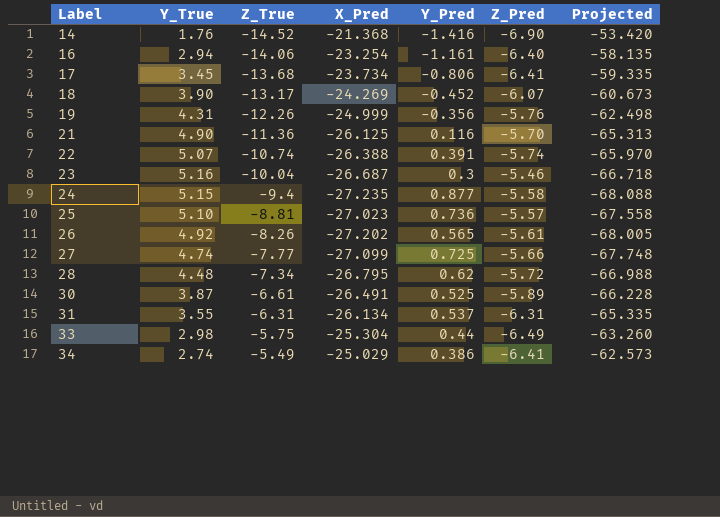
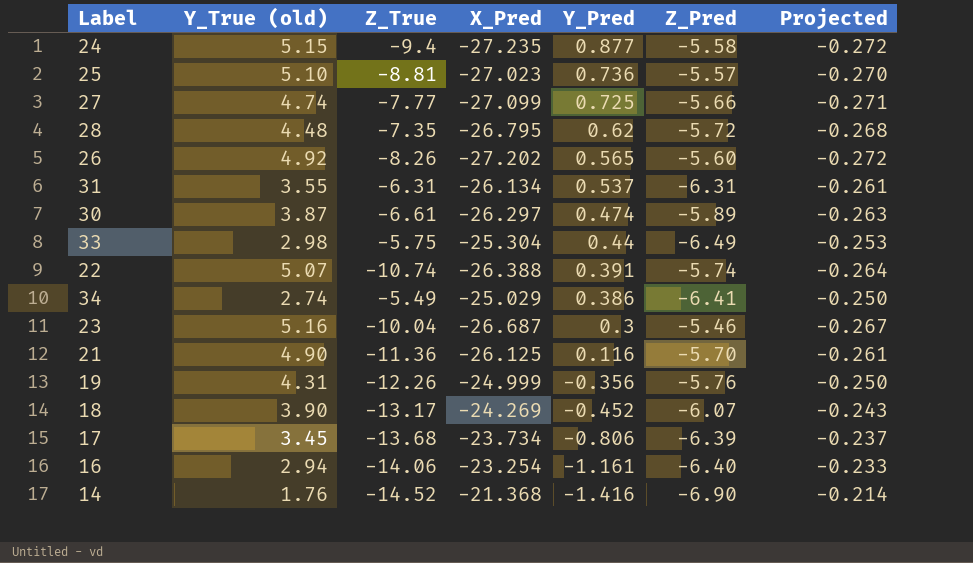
row order: Label ascending -> Y_Pred descending
column name: Y_True -> Y_True (old)
column Projected | formula: [X_Pred] * 2.5 -> [X_Pred] * 0.01
28 | Z_True: -7.34 -> -7.35
26 | Z_Pred: -5.61 -> -5.60
30 | X_Pred: -26.491 -> -26.297
30 | Y_Pred: 0.525 -> 0.474
17 | Z_Pred: -6.41 -> -6.39

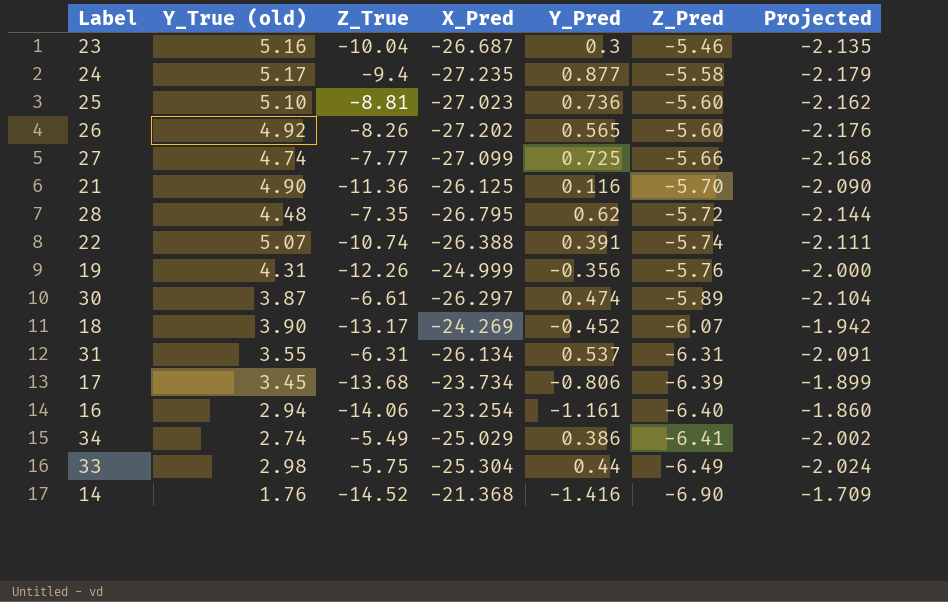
row order: Y_Pred descending -> Z_Pred descending
column Projected | formula: [X_Pred] * 0.01 -> [X_Pred] * 0.08
24 | Y_True (old): 5.15 -> 5.17
25 | Z_Pred: -5.57 -> -5.60

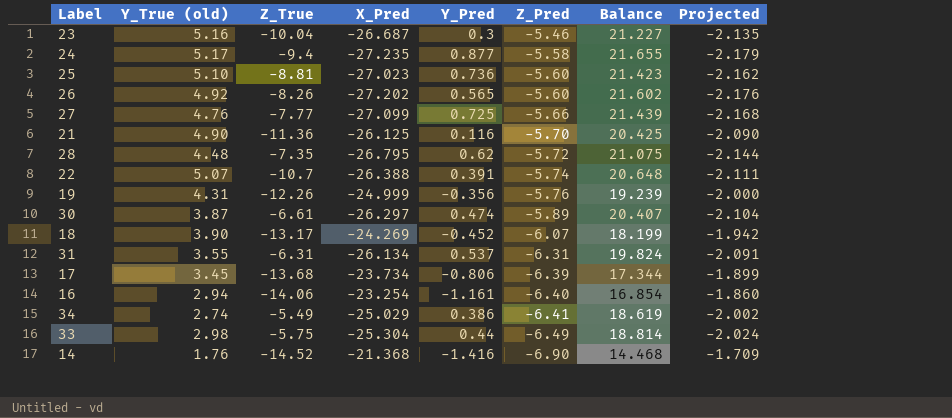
column Balance | formula: none -> [Z_Pred] - [X_Pred]
27 | Y_True (old): 4.74 -> 4.76
22 | Z_True: -10.74 -> -10.7

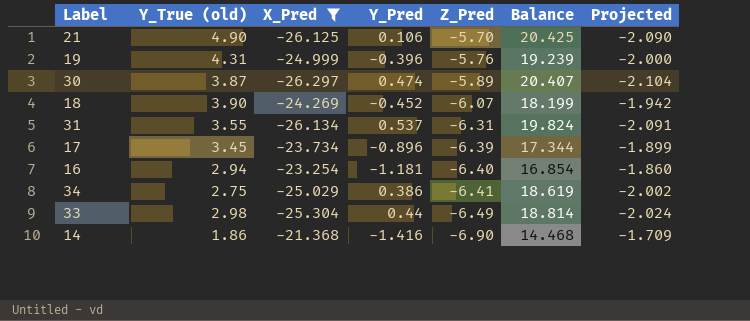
filter: none -> X_Pred >= -26.297
column Z_True | position: 3 -> none
21 | Y_Pred: 0.116 -> 0.106
19 | Y_Pred: -0.356 -> -0.396
17 | Y_Pred: -0.806 -> -0.896
16 | Y_Pred: -1.161 -> -1.181
34 | Y_True (old): 2.74 -> 2.75
14 | Y_True (old): 1.76 -> 1.86

